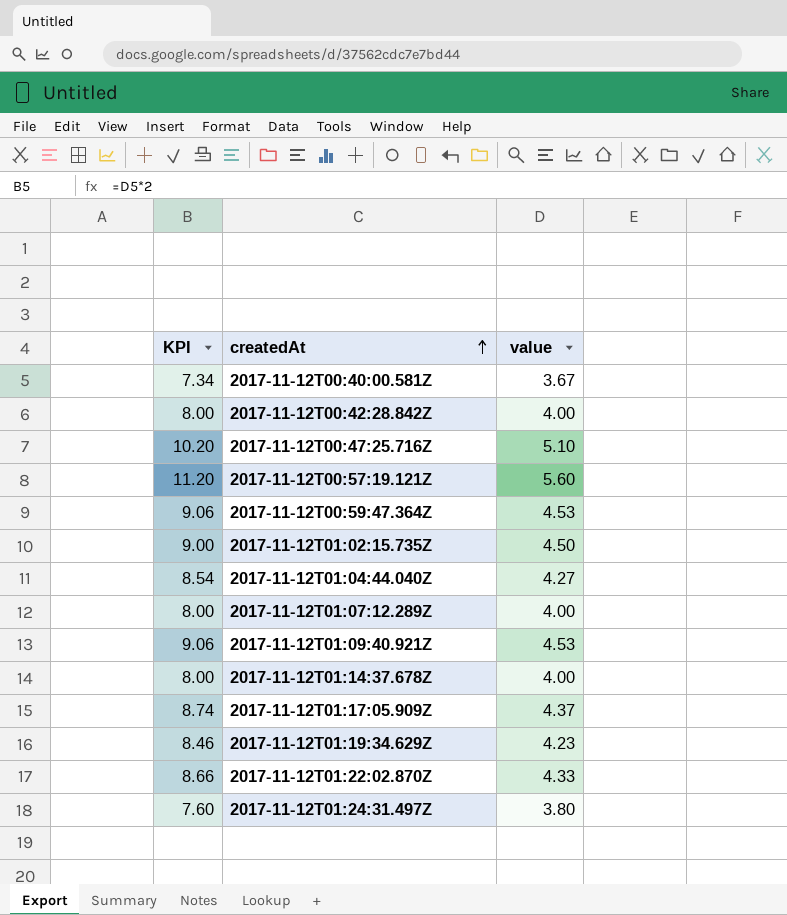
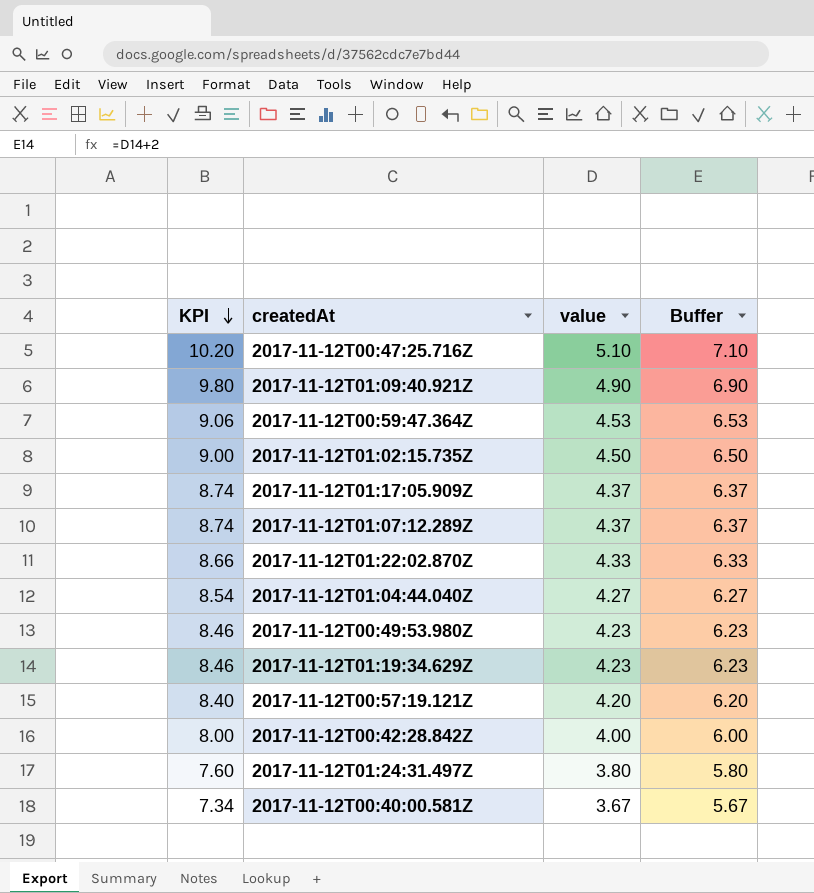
row order: createdAt ascending -> KPI descending
column Buffer | formula: none -> [value] + 2
row 2017-11-12T01:14:37.678Z: 8.00 | 4.00 -> none
2017-11-12T01:09:40.921Z | KPI: 9.06 -> 9.80
2017-11-12T01:09:40.921Z | value: 4.53 -> 4.90
2017-11-12T01:07:12.289Z | KPI: 8.00 -> 8.74
2017-11-12T01:07:12.289Z | value: 4.00 -> 4.37
row 2017-11-12T00:49:53.980Z: none -> 8.46 | 4.23 | 6.23
2017-11-12T00:57:19.121Z | KPI: 11.20 -> 8.40
2017-11-12T00:57:19.121Z | value: 5.60 -> 4.20

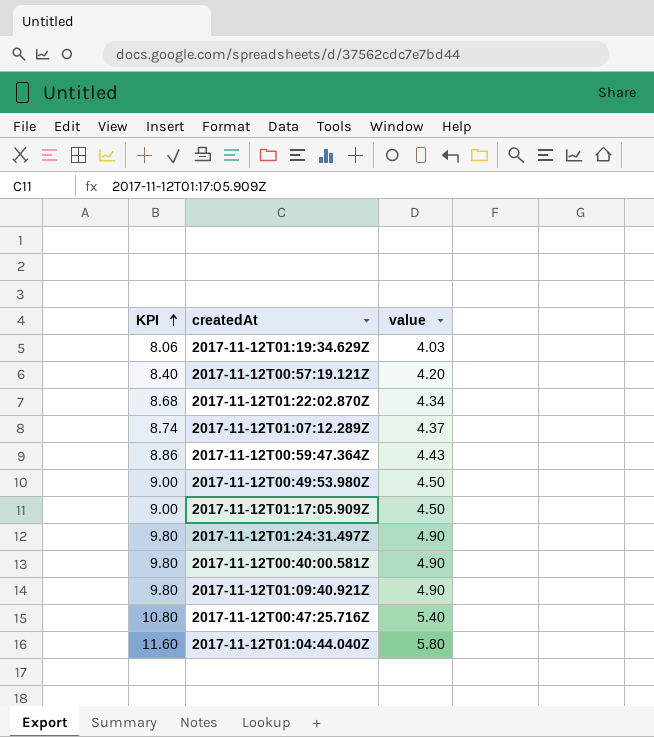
row order: KPI descending -> KPI ascending
column Buffer | formula: [value] + 2 -> none
row 2017-11-12T01:02:15.735Z: 9.00 | 4.50 | 6.50 -> none
row 2017-11-12T00:42:28.842Z: 8.00 | 4.00 | 6.00 -> none
2017-11-12T01:19:34.629Z | KPI: 8.46 -> 8.06
2017-11-12T01:19:34.629Z | value: 4.23 -> 4.03
2017-11-12T01:22:02.870Z | KPI: 8.66 -> 8.68
2017-11-12T01:22:02.870Z | value: 4.33 -> 4.34
2017-11-12T00:59:47.364Z | KPI: 9.06 -> 8.86
2017-11-12T00:59:47.364Z | value: 4.53 -> 4.43
2017-11-12T00:49:53.980Z | KPI: 8.46 -> 9.00
2017-11-12T00:49:53.980Z | value: 4.23 -> 4.50
2017-11-12T01:17:05.909Z | KPI: 8.74 -> 9.00
2017-11-12T01:17:05.909Z | value: 4.37 -> 4.50
2017-11-12T01:24:31.497Z | KPI: 7.60 -> 9.80
2017-11-12T01:24:31.497Z | value: 3.80 -> 4.90
2017-11-12T00:40:00.581Z | KPI: 7.34 -> 9.80
2017-11-12T00:40:00.581Z | value: 3.67 -> 4.90
2017-11-12T00:47:25.716Z | KPI: 10.20 -> 10.80
2017-11-12T00:47:25.716Z | value: 5.10 -> 5.40
2017-11-12T01:04:44.040Z | KPI: 8.54 -> 11.60
2017-11-12T01:04:44.040Z | value: 4.27 -> 5.80

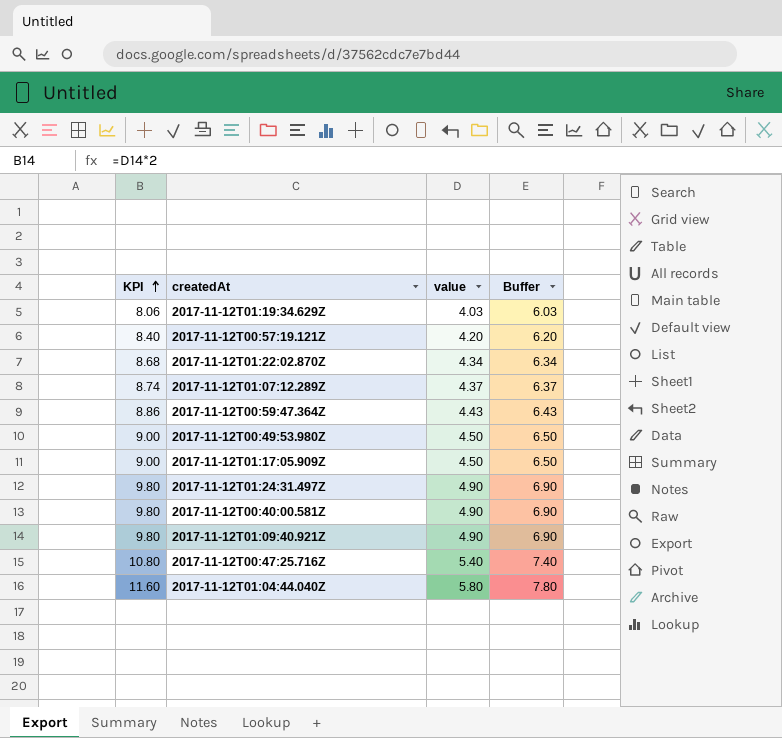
column Buffer | formula: none -> [value] + 2

